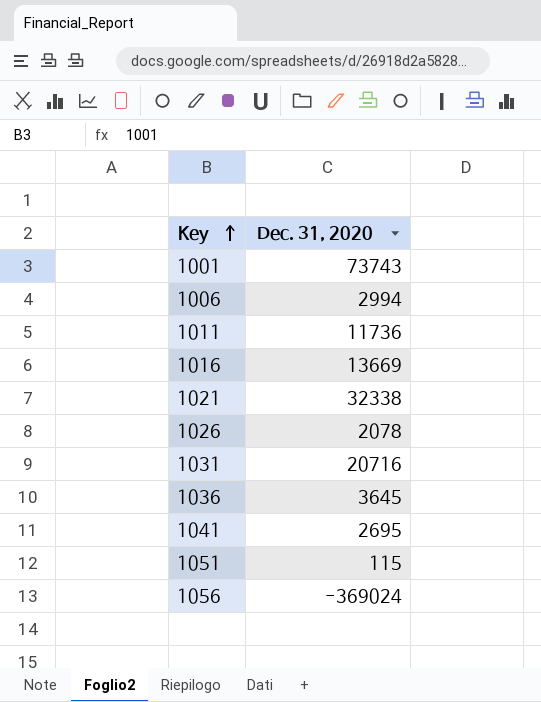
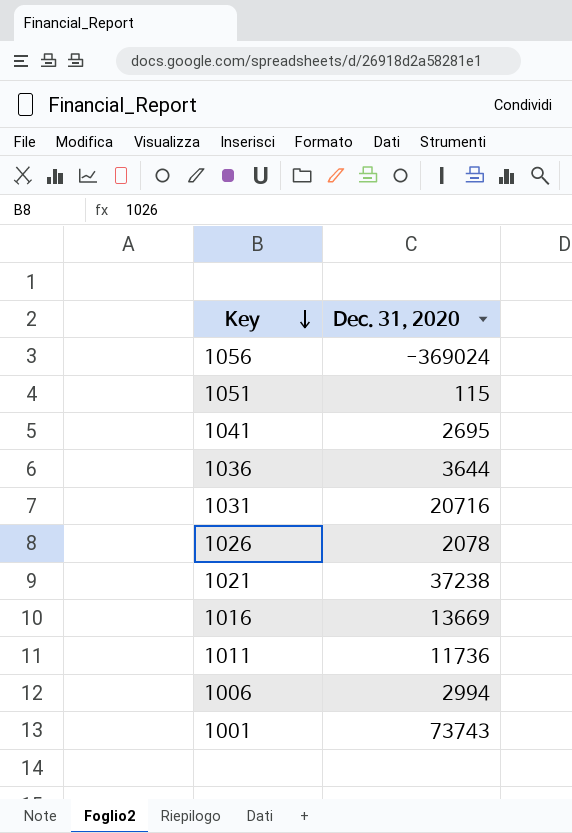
row order: Key ascending -> Key descending
1036 | Dec. 31, 2020: 3645 -> 3644
1021 | Dec. 31, 2020: 32338 -> 37238

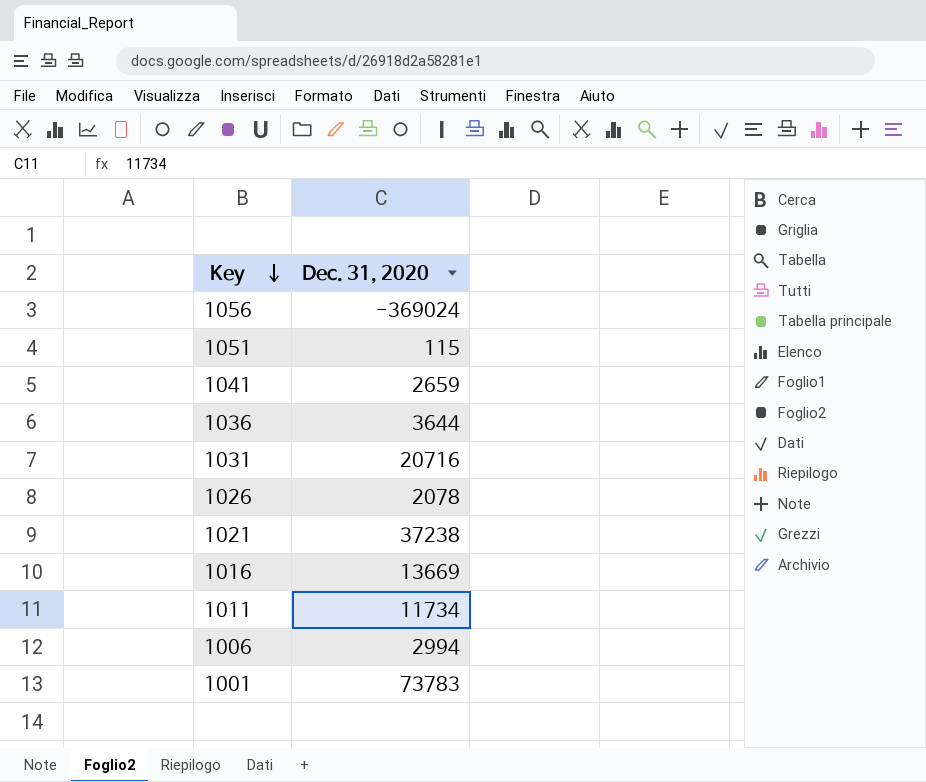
1041 | Dec. 31, 2020: 2695 -> 2659
1011 | Dec. 31, 2020: 11736 -> 11734
1001 | Dec. 31, 2020: 73743 -> 73783

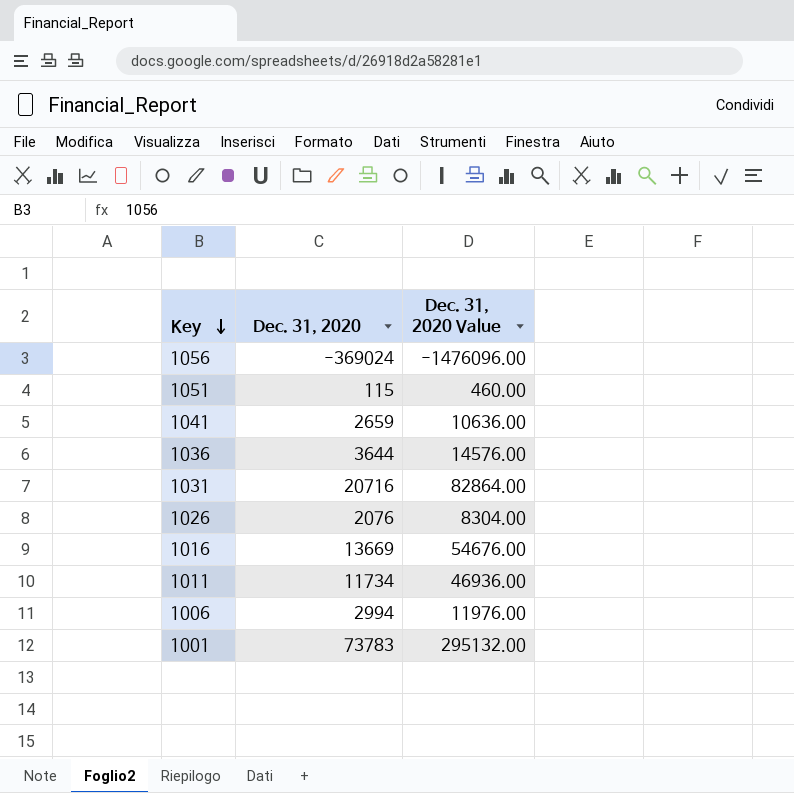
column Dec. 31, 2020 Value | formula: none -> [Dec. 31, 2020] * 4
row 1021: 37238 -> none
1026 | Dec. 31, 2020: 2078 -> 2076

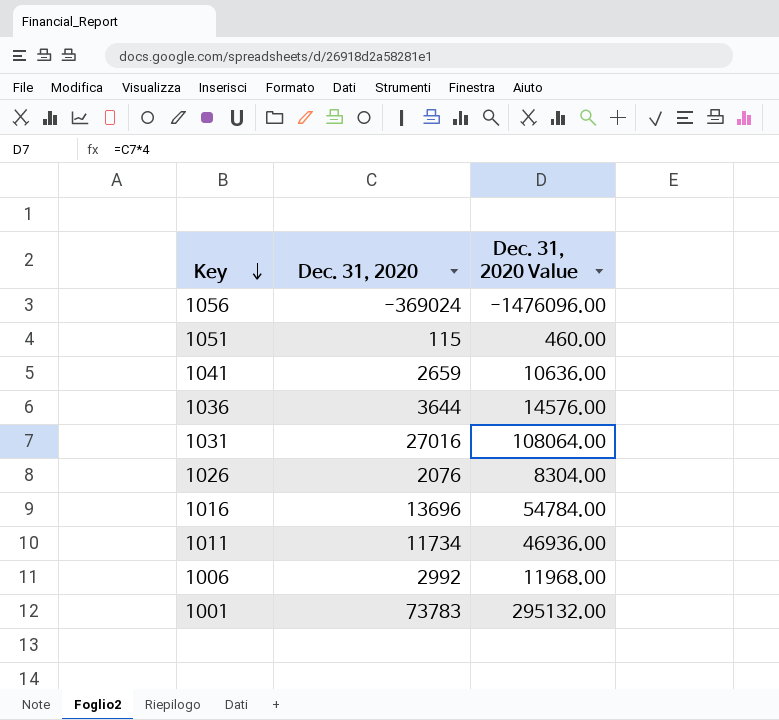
1031 | Dec. 31, 2020: 20716 -> 27016
1031 | Dec. 31, 2020 Value: 82864.00 -> 108064.00
1016 | Dec. 31, 2020: 13669 -> 13696
1016 | Dec. 31, 2020 Value: 54676.00 -> 54784.00
1006 | Dec. 31, 2020: 2994 -> 2992
1006 | Dec. 31, 2020 Value: 11976.00 -> 11968.00

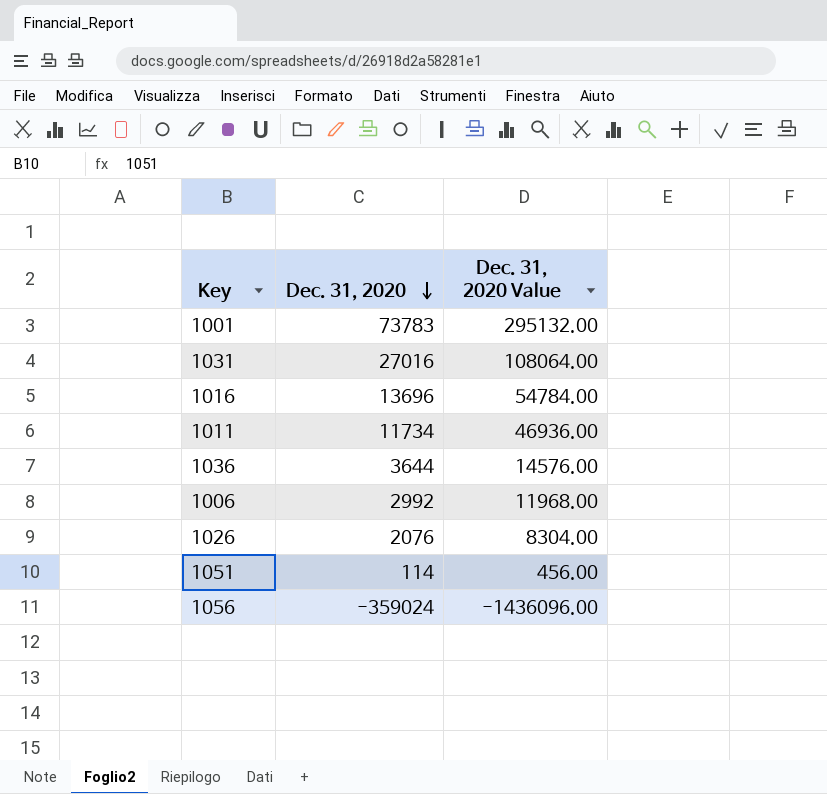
row order: Key descending -> Dec. 31, 2020 descending
row 1041: 2659 | 10636.00 -> none
1051 | Dec. 31, 2020: 115 -> 114
1051 | Dec. 31, 2020 Value: 460.00 -> 456.00
1056 | Dec. 31, 2020: -369024 -> -359024
1056 | Dec. 31, 2020 Value: -1476096.00 -> -1436096.00

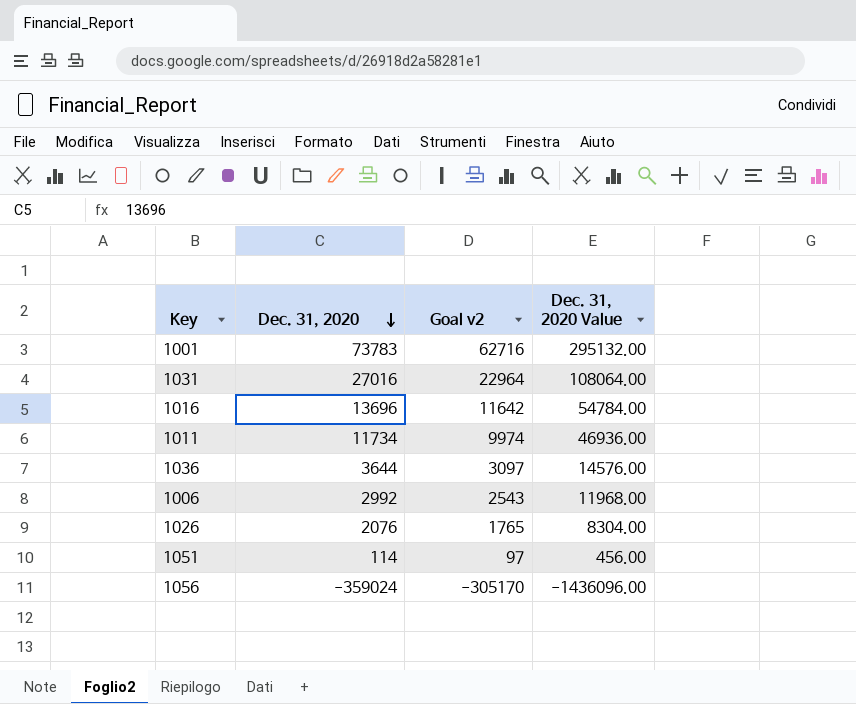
column Goal v2 | formula: none -> [Dec. 31, 2020] * 0.85

